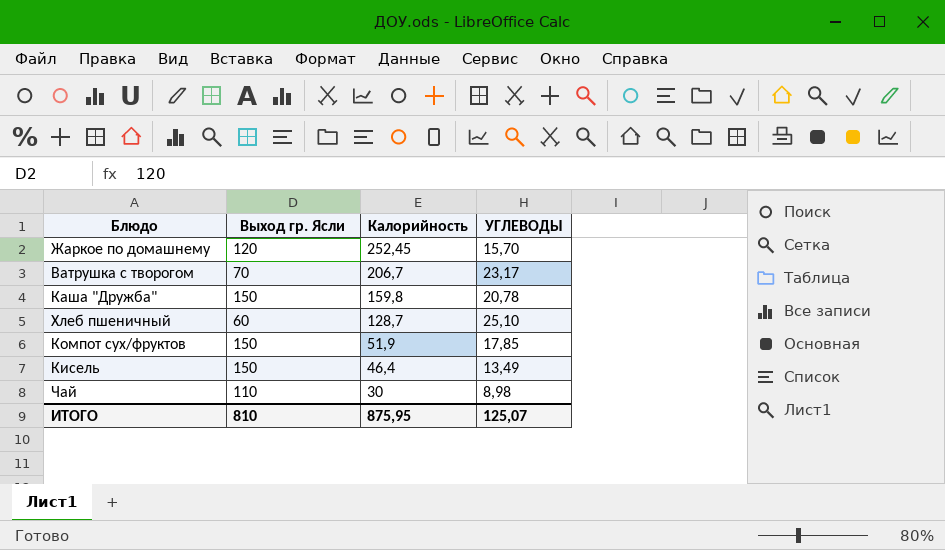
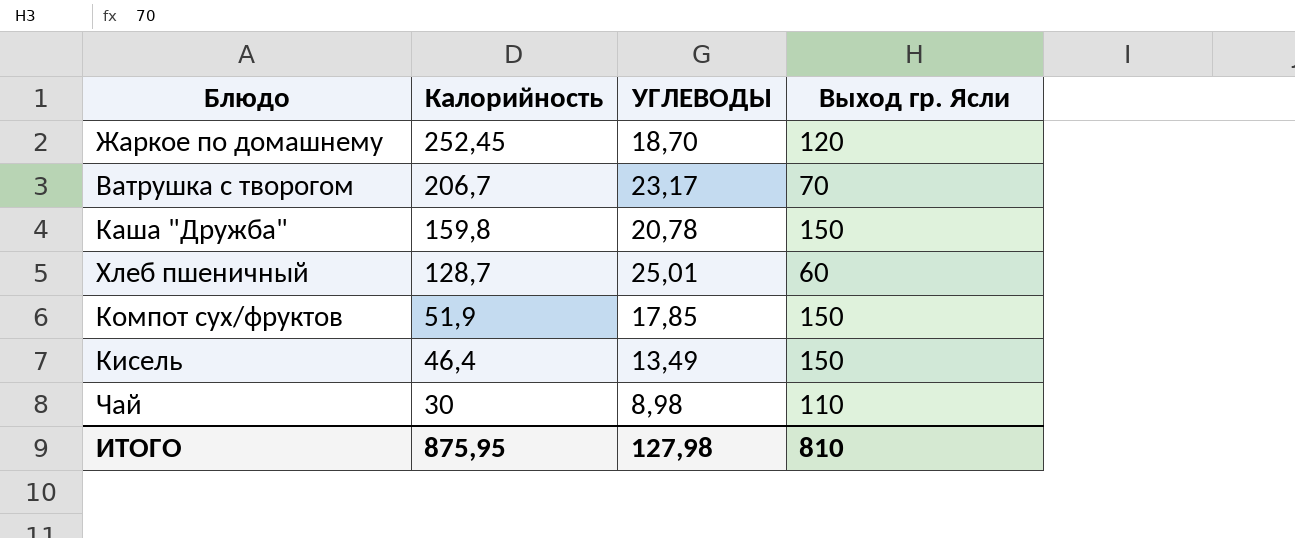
column Выход гр. Ясли | position: 2 -> 4
Жаркое по домашнему | УГЛЕВОДЫ: 15,70 -> 18,70
Хлеб пшеничный | УГЛЕВОДЫ: 25,10 -> 25,01
ИТОГО | УГЛЕВОДЫ: 125,07 -> 127,98

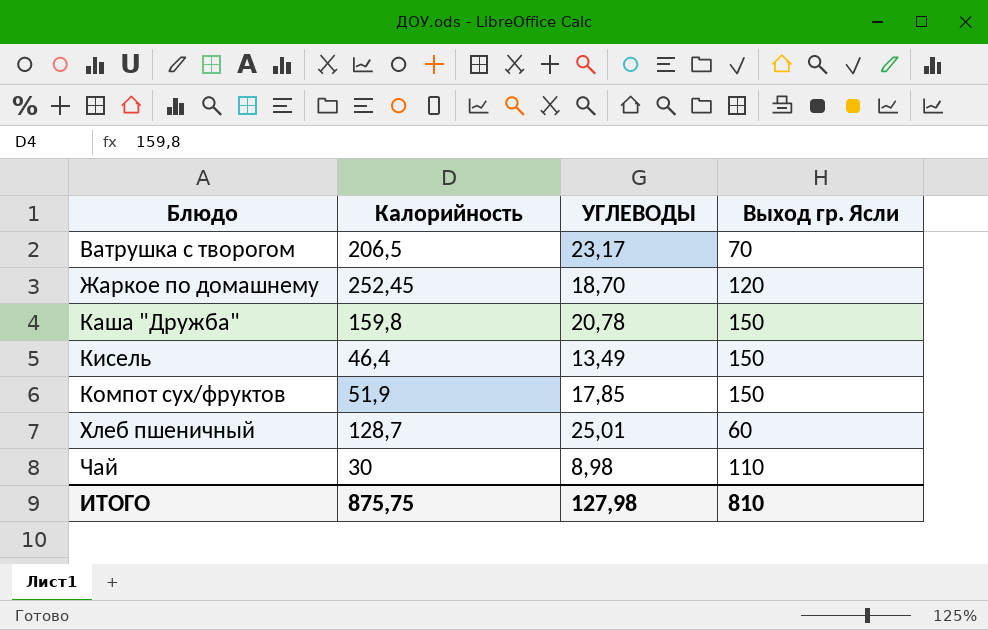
row order: Калорийность descending -> Блюдо ascending
Ватрушка с творогом | Калорийность: 206,7 -> 206,5
ИТОГО | Калорийность: 875,95 -> 875,75

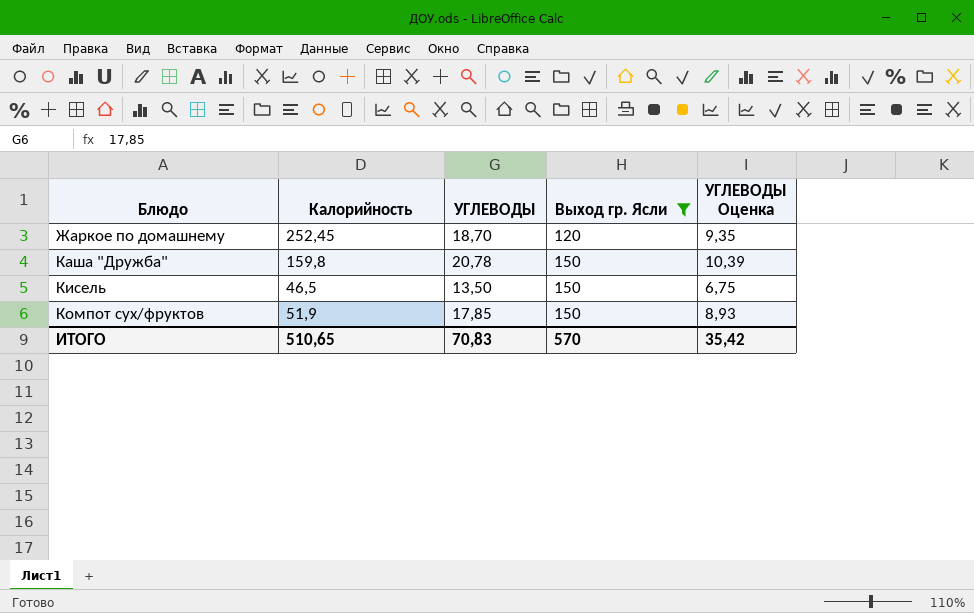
filter: none -> Выход гр. Ясли >= 120
column УГЛЕВОДЫ Оценка | formula: none -> [УГЛЕВОДЫ] * 0,5
Кисель | Калорийность: 46,4 -> 46,5
Кисель | УГЛЕВОДЫ: 13,49 -> 13,50
ИТОГО | Калорийность: 875,75 -> 510,65
ИТОГО | УГЛЕВОДЫ: 127,98 -> 70,83
ИТОГО | Выход гр. Ясли: 810 -> 570

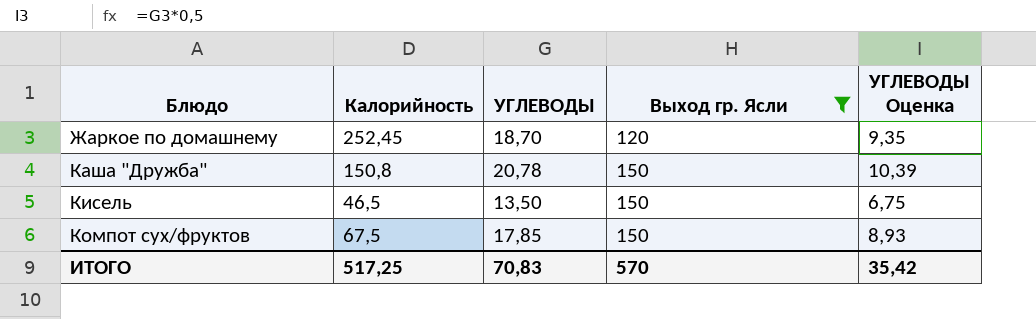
Каша "Дружба" | Калорийность: 159,8 -> 150,8
Компот сух/фруктов | Калорийность: 51,9 -> 67,5
ИТОГО | Калорийность: 510,65 -> 517,25

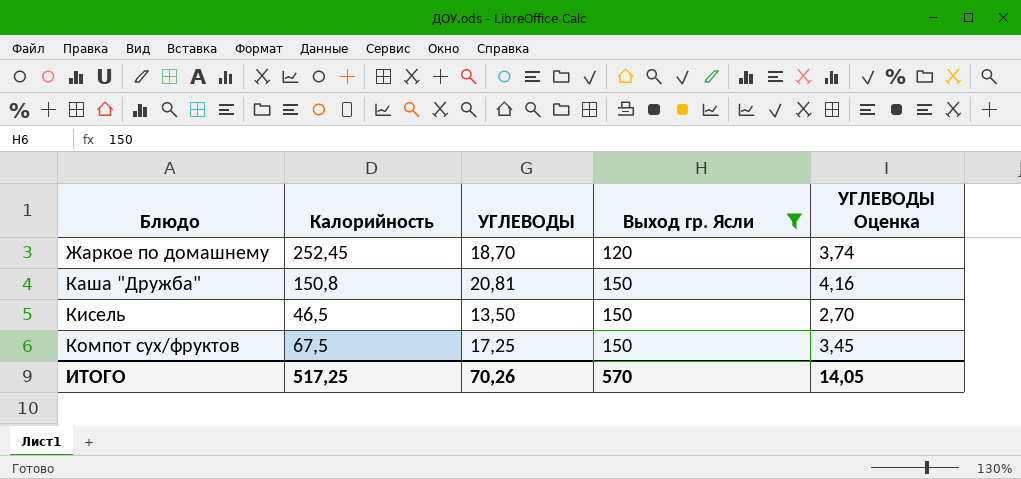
column УГЛЕВОДЫ Оценка | formula: [УГЛЕВОДЫ] * 0,5 -> [УГЛЕВОДЫ] * 0,2
Каша "Дружба" | УГЛЕВОДЫ: 20,78 -> 20,81
Компот сух/фруктов | УГЛЕВОДЫ: 17,85 -> 17,25
ИТОГО | УГЛЕВОДЫ: 70,83 -> 70,26
ИТОГО | УГЛЕВОДЫ Оценка: 35,42 -> 14,05

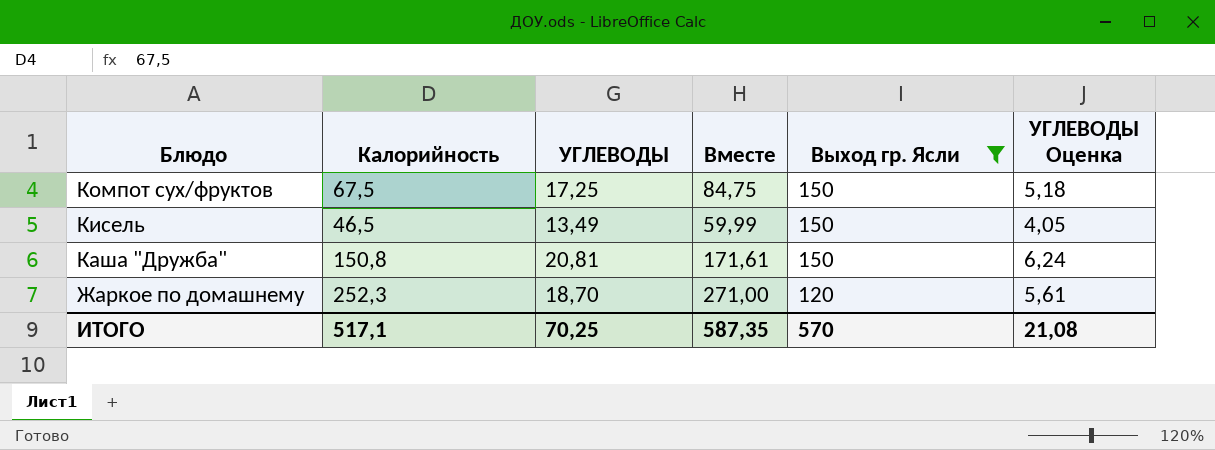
row order: Блюдо ascending -> Блюдо descending
column Вместе | formula: none -> [Калорийность] + [УГЛЕВОДЫ]
column УГЛЕВОДЫ Оценка | formula: [УГЛЕВОДЫ] * 0,2 -> [УГЛЕВОДЫ] * 0,3
Кисель | УГЛЕВОДЫ: 13,50 -> 13,49
Жаркое по домашнему | Калорийность: 252,45 -> 252,3
ИТОГО | Калорийность: 517,25 -> 517,1
ИТОГО | УГЛЕВОДЫ: 70,26 -> 70,25
ИТОГО | УГЛЕВОДЫ Оценка: 14,05 -> 21,08

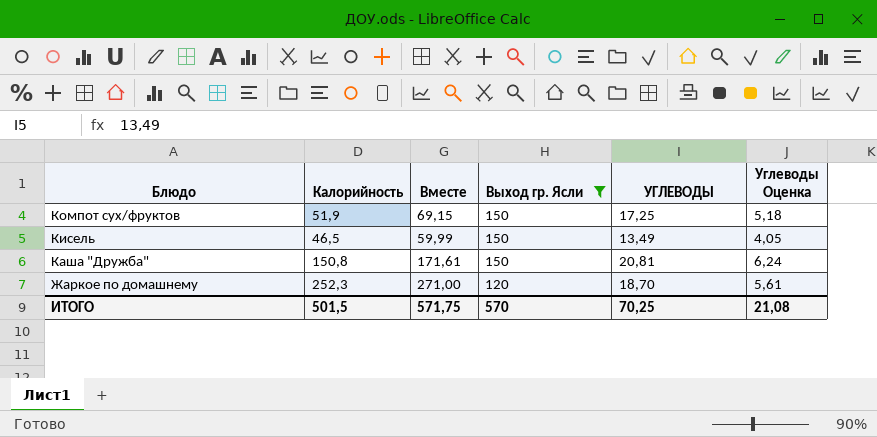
column УГЛЕВОДЫ | position: 3 -> 5
column name: УГЛЕВОДЫ Оценка -> Углеводы Оценка
Компот сух/фруктов | Калорийность: 67,5 -> 51,9
Компот сух/фруктов | Вместе: 84,75 -> 69,15
ИТОГО | Калорийность: 517,1 -> 501,5
ИТОГО | Вместе: 587,35 -> 571,75

